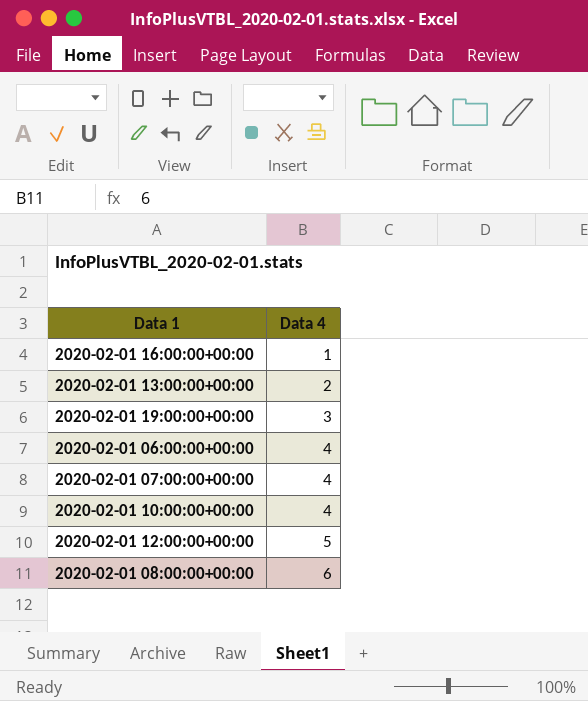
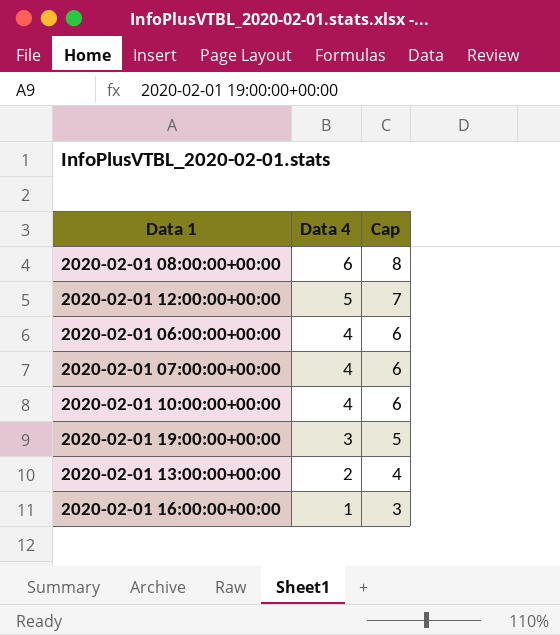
row order: Data 4 ascending -> Data 4 descending
column Cap | formula: none -> [Data 4] + 2

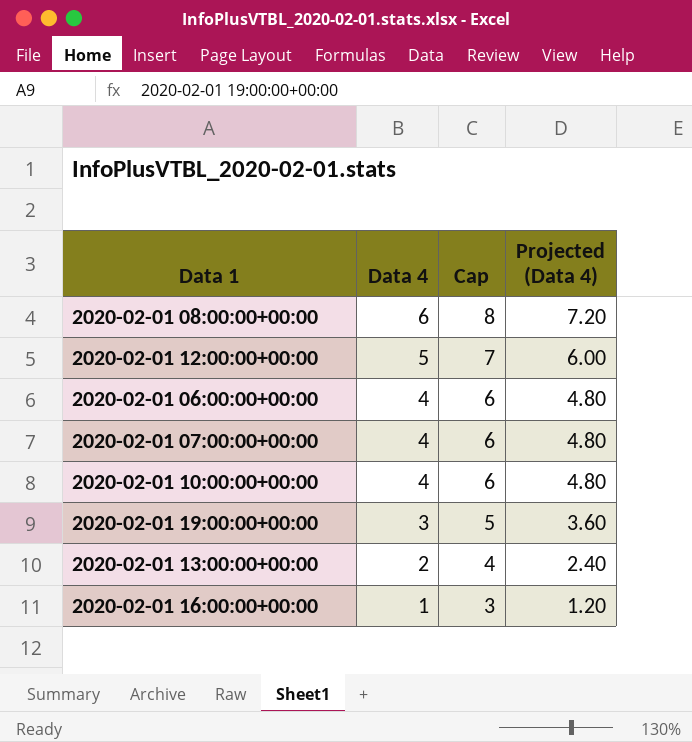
column Projected (Data 4) | formula: none -> [Data 4] * 1.2

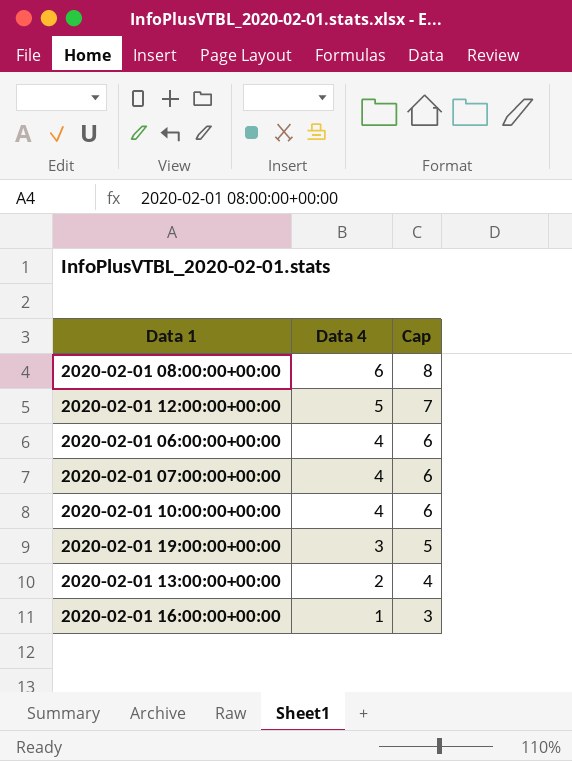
column Projected (Data 4) | formula: [Data 4] * 1.2 -> none

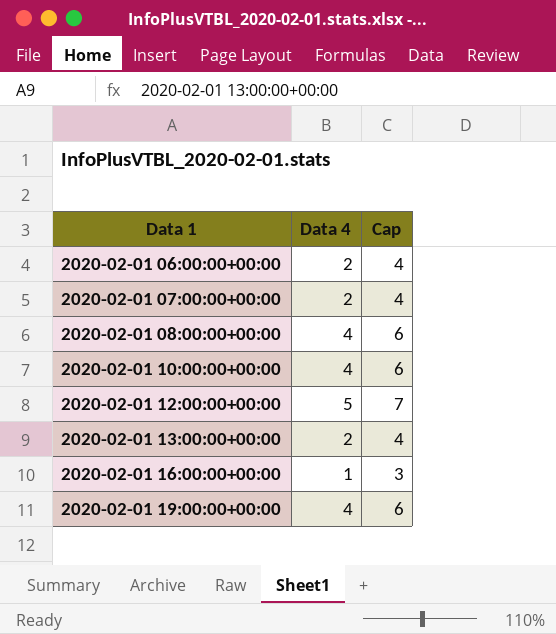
row order: Data 4 descending -> Data 1 ascending
2020-02-01 06:00:00+00:00 | Data 4: 4 -> 2
2020-02-01 06:00:00+00:00 | Cap: 6 -> 4
2020-02-01 07:00:00+00:00 | Data 4: 4 -> 2
2020-02-01 07:00:00+00:00 | Cap: 6 -> 4
2020-02-01 08:00:00+00:00 | Data 4: 6 -> 4
2020-02-01 08:00:00+00:00 | Cap: 8 -> 6
2020-02-01 19:00:00+00:00 | Data 4: 3 -> 4
2020-02-01 19:00:00+00:00 | Cap: 5 -> 6

